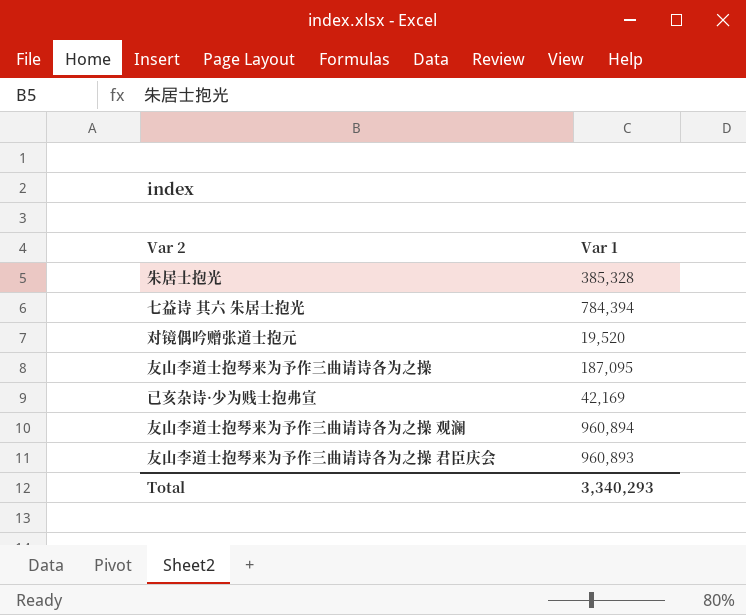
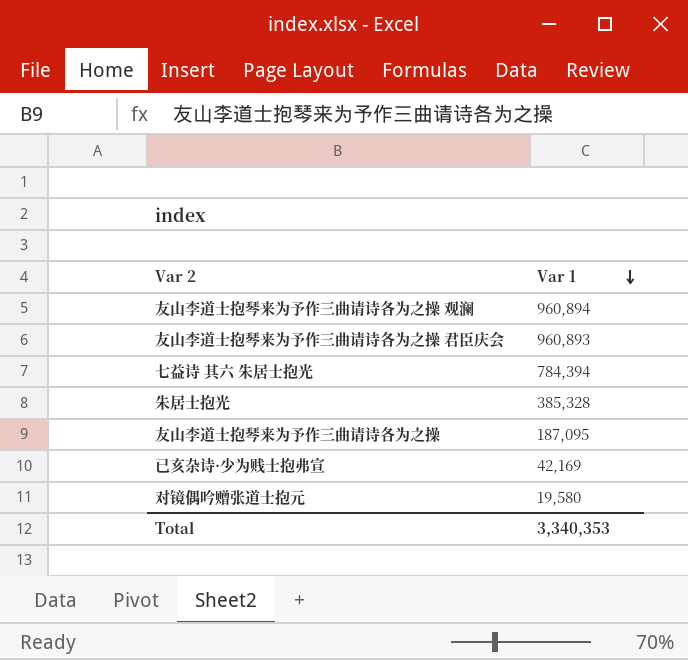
row order: none -> Var 1 descending
对镜偶吟赠张道士抱元 | Var 1: 19,520 -> 19,580
Total | Var 1: 3,340,293 -> 3,340,353

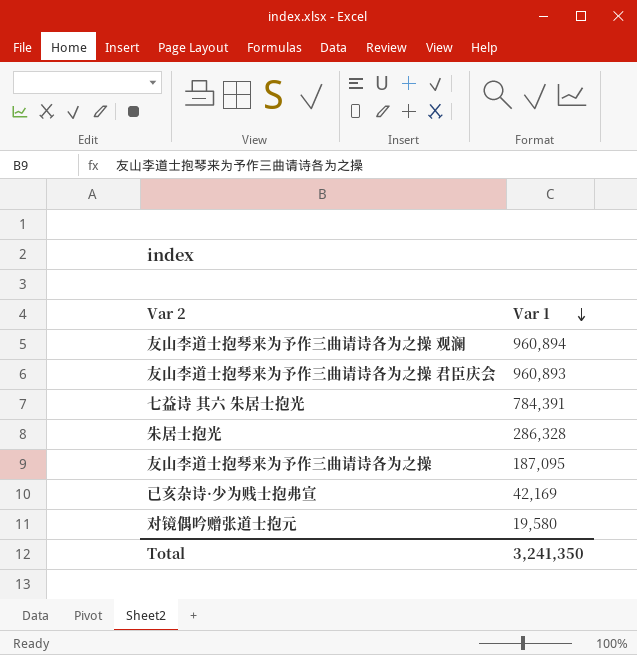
七益诗 其六 朱居士抱光 | Var 1: 784,394 -> 784,391
朱居士抱光 | Var 1: 385,328 -> 286,328
Total | Var 1: 3,340,353 -> 3,241,350

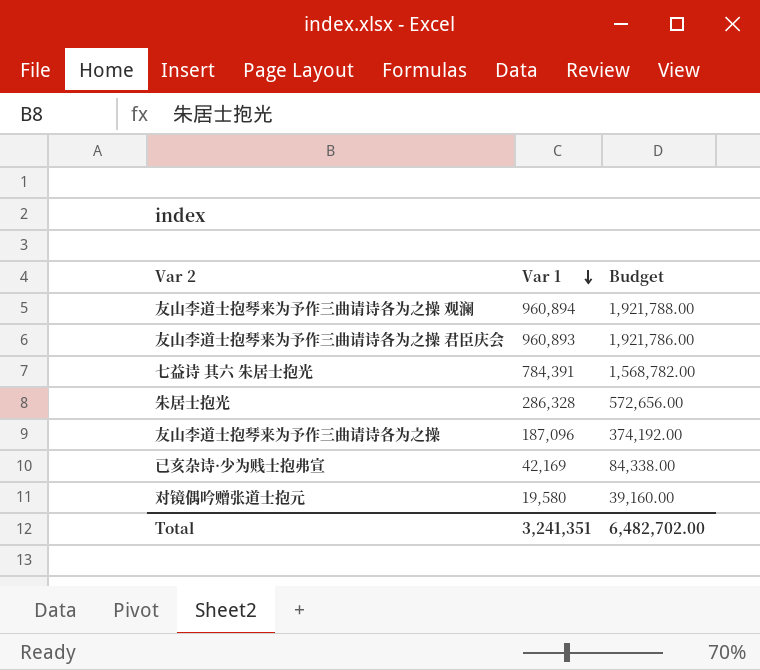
column Budget | formula: none -> [Var 1] * 2
友山李道士抱琴来为予作三曲请诗各为之操 | Var 1: 187,095 -> 187,096
Total | Var 1: 3,241,350 -> 3,241,351

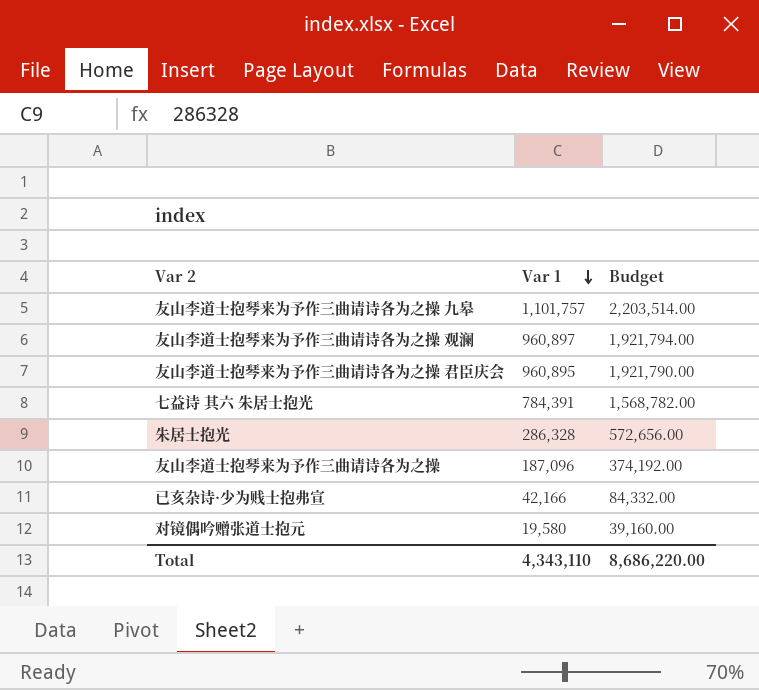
row 友山李道士抱琴来为予作三曲请诗各为之操 九皋: none -> 1,101,757 | 2,203,514.00
友山李道士抱琴来为予作三曲请诗各为之操 观澜 | Var 1: 960,894 -> 960,897
友山李道士抱琴来为予作三曲请诗各为之操 观澜 | Budget: 1,921,788.00 -> 1,921,794.00
友山李道士抱琴来为予作三曲请诗各为之操 君臣庆会 | Var 1: 960,893 -> 960,895
友山李道士抱琴来为予作三曲请诗各为之操 君臣庆会 | Budget: 1,921,786.00 -> 1,921,790.00
已亥杂诗·少为贱士抱弗宣 | Var 1: 42,169 -> 42,166
已亥杂诗·少为贱士抱弗宣 | Budget: 84,338.00 -> 84,332.00
Total | Var 1: 3,241,351 -> 4,343,110
Total | Budget: 6,482,702.00 -> 8,686,220.00

